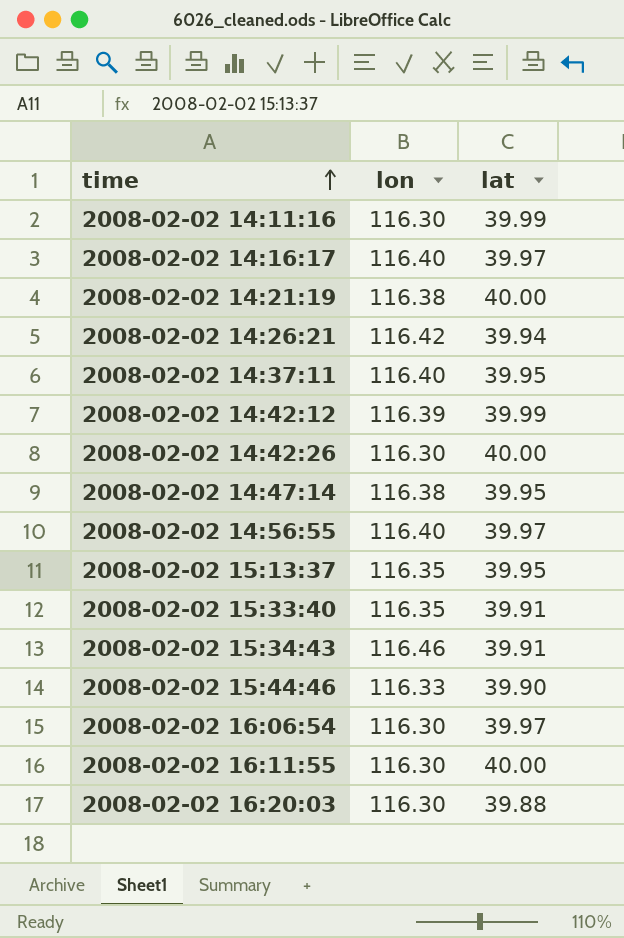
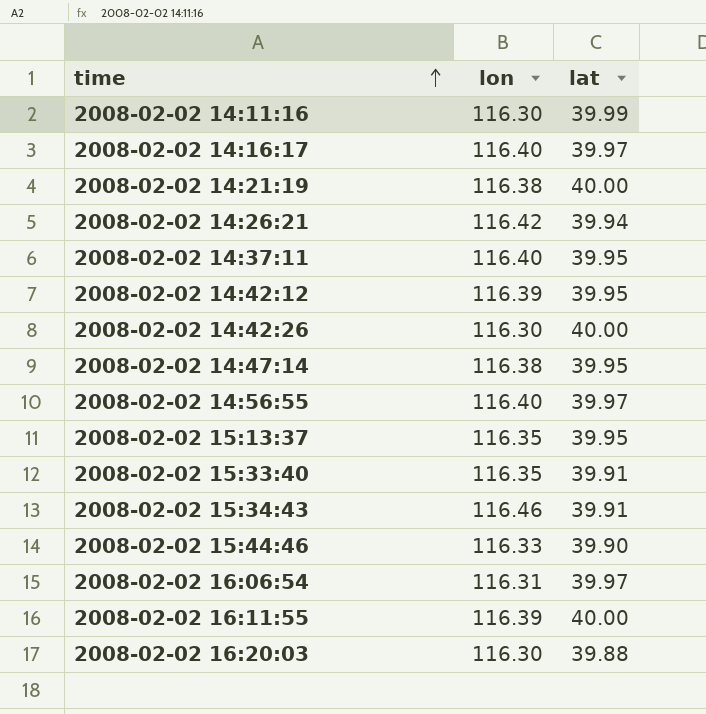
2008-02-02 14:42:12 | lat: 39.99 -> 39.95
2008-02-02 16:06:54 | lon: 116.30 -> 116.31
2008-02-02 16:11:55 | lon: 116.30 -> 116.39

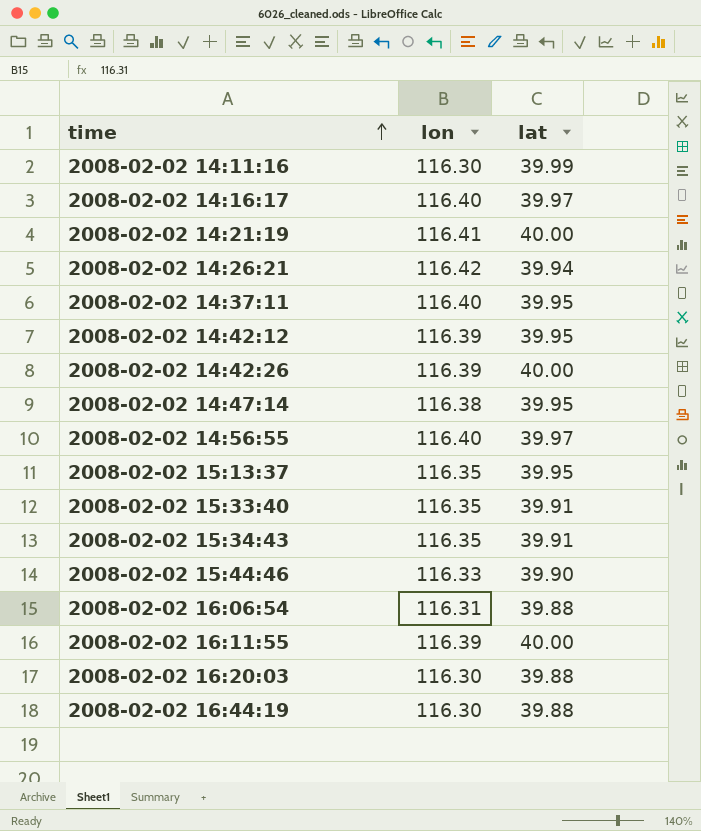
2008-02-02 14:21:19 | lon: 116.38 -> 116.41
2008-02-02 14:42:26 | lon: 116.30 -> 116.39
2008-02-02 15:34:43 | lon: 116.46 -> 116.35
2008-02-02 16:06:54 | lat: 39.97 -> 39.88
row 2008-02-02 16:44:19: none -> 116.30 | 39.88

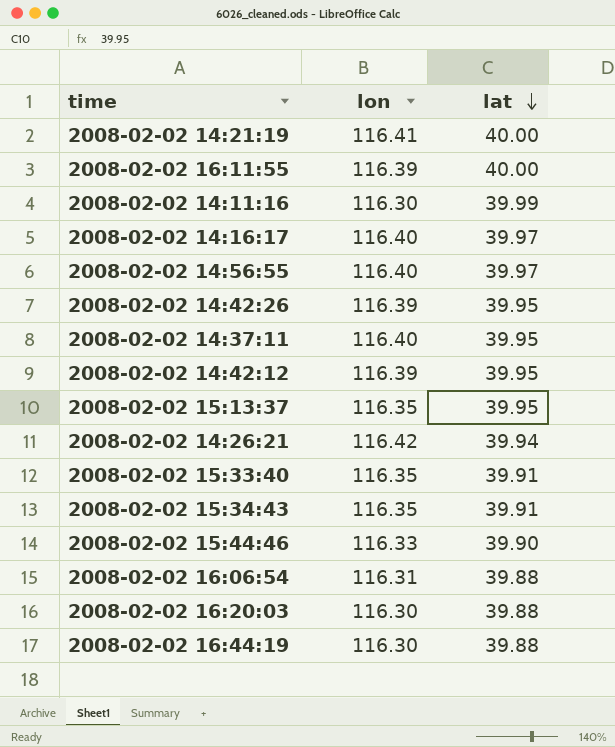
row order: time ascending -> lat descending
row 2008-02-02 14:47:14: 116.38 | 39.95 -> none
2008-02-02 14:42:26 | lat: 40.00 -> 39.95

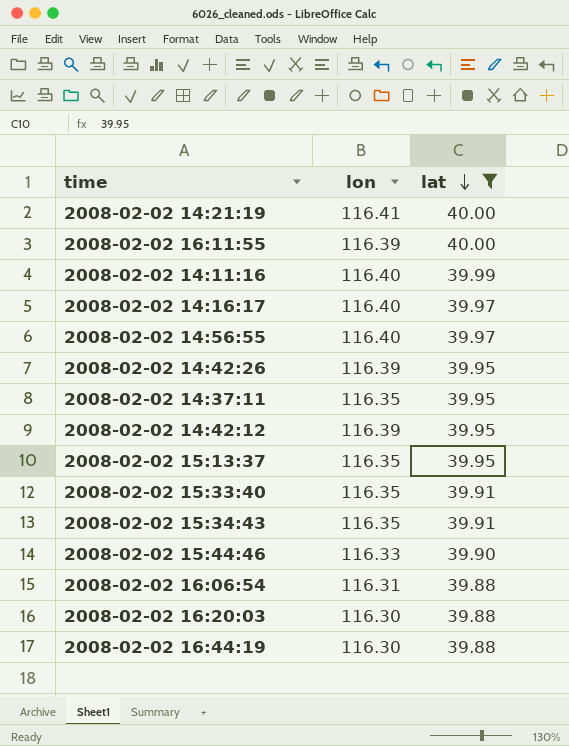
filter: none -> lat != 39.94
2008-02-02 14:11:16 | lon: 116.30 -> 116.40
2008-02-02 14:37:11 | lon: 116.40 -> 116.35

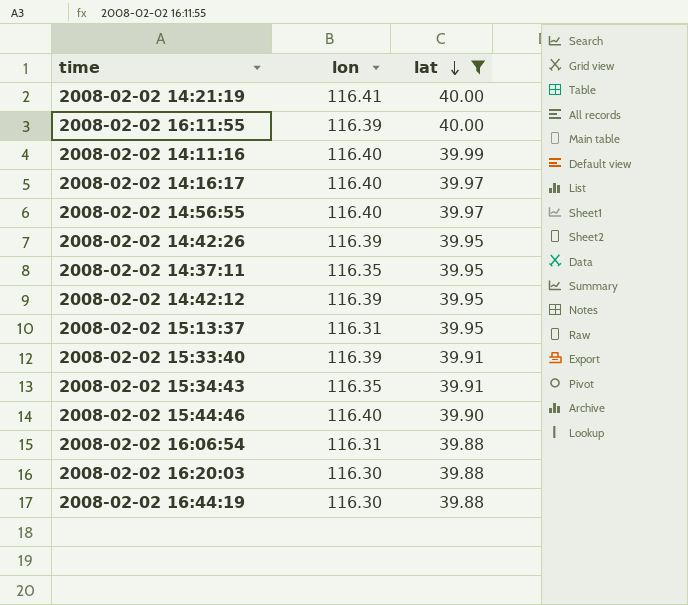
2008-02-02 15:13:37 | lon: 116.35 -> 116.31
2008-02-02 15:33:40 | lon: 116.35 -> 116.39
2008-02-02 15:44:46 | lon: 116.33 -> 116.40

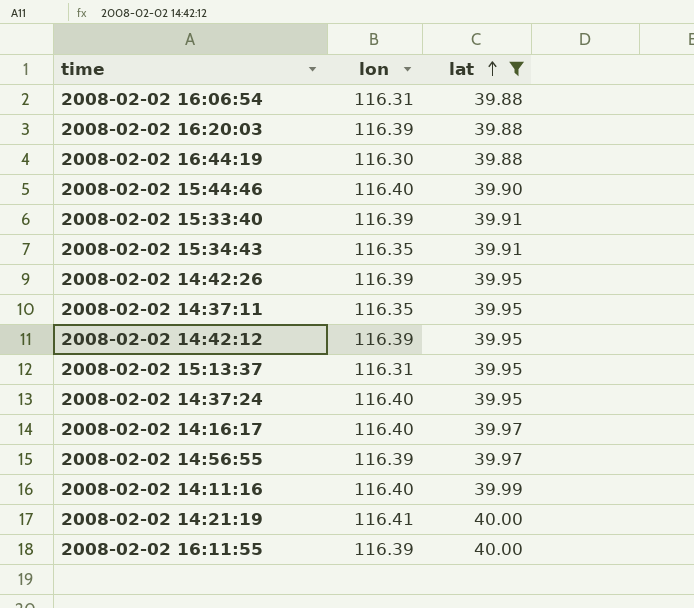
row order: lat descending -> lat ascending
2008-02-02 16:20:03 | lon: 116.30 -> 116.39
row 2008-02-02 14:37:24: none -> 116.40 | 39.95
2008-02-02 14:56:55 | lon: 116.40 -> 116.39

